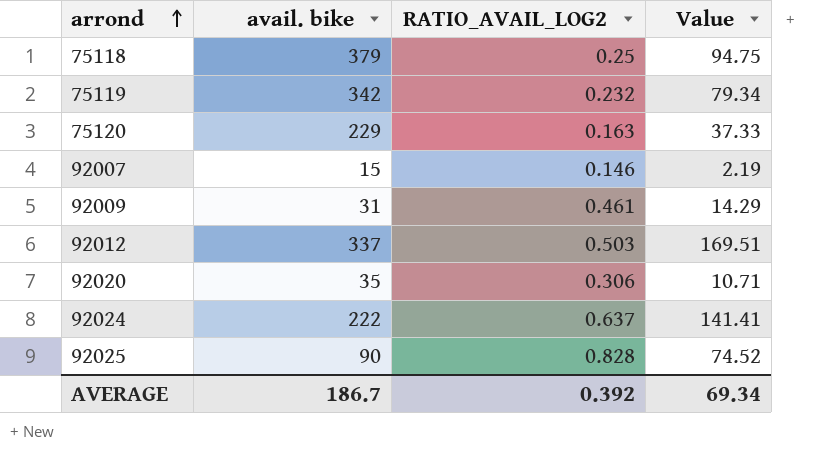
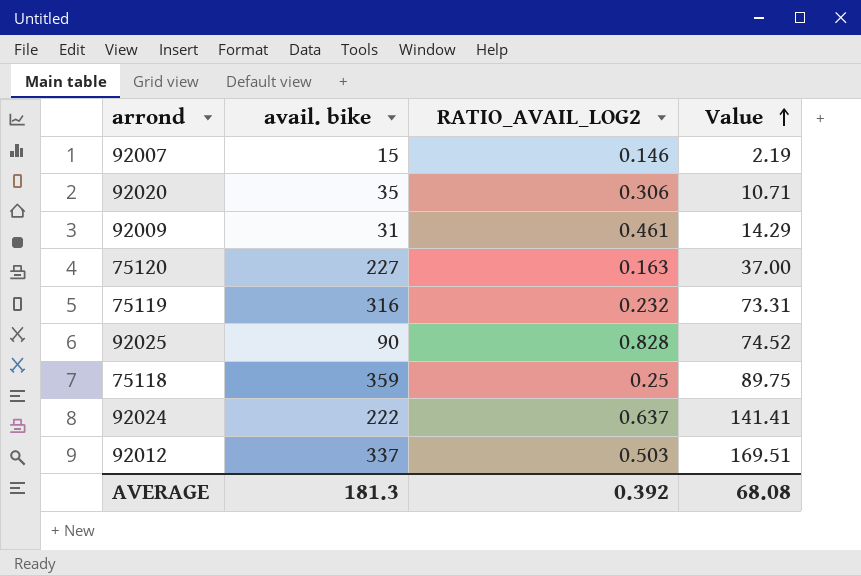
row order: arrond ascending -> Value ascending
75120 | avail. bike: 229 -> 227
75120 | Value: 37.33 -> 37.00
75119 | avail. bike: 342 -> 316
75119 | Value: 79.34 -> 73.31
75118 | avail. bike: 379 -> 359
75118 | Value: 94.75 -> 89.75
AVERAGE | avail. bike: 186.7 -> 181.3
AVERAGE | Value: 69.34 -> 68.08

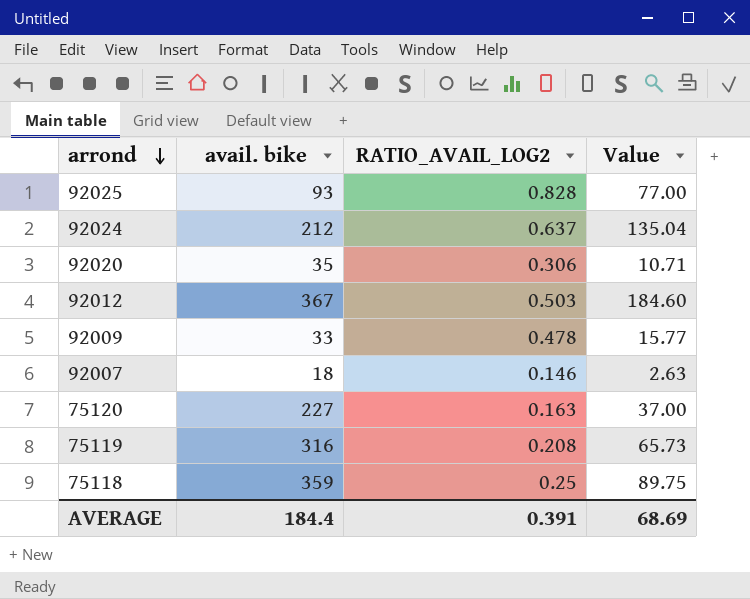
row order: Value ascending -> arrond descending
92025 | avail. bike: 90 -> 93
92025 | Value: 74.52 -> 77.00
92024 | avail. bike: 222 -> 212
92024 | Value: 141.41 -> 135.04
92012 | avail. bike: 337 -> 367
92012 | Value: 169.51 -> 184.60
92009 | avail. bike: 31 -> 33
92009 | RATIO_AVAIL_LOG2: 0.461 -> 0.478
92009 | Value: 14.29 -> 15.77
92007 | avail. bike: 15 -> 18
92007 | Value: 2.19 -> 2.63
75119 | RATIO_AVAIL_LOG2: 0.232 -> 0.208
75119 | Value: 73.31 -> 65.73
AVERAGE | avail. bike: 181.3 -> 184.4
AVERAGE | RATIO_AVAIL_LOG2: 0.392 -> 0.391
AVERAGE | Value: 68.08 -> 68.69

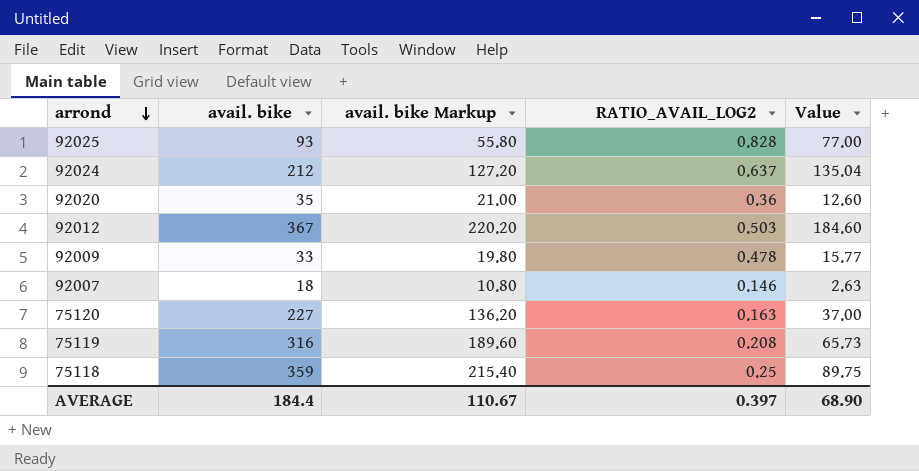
column avail. bike Markup | formula: none -> [avail. bike] * 0.6
92020 | RATIO_AVAIL_LOG2: 0.306 -> 0.36
92020 | Value: 10.71 -> 12.60
AVERAGE | RATIO_AVAIL_LOG2: 0.391 -> 0.397
AVERAGE | Value: 68.69 -> 68.90

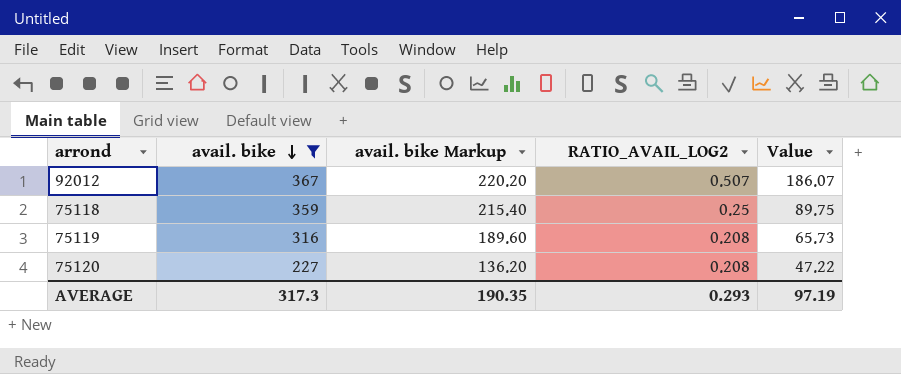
filter: none -> avail. bike >= 227
row order: arrond descending -> avail. bike descending
92012 | RATIO_AVAIL_LOG2: 0.503 -> 0.507
92012 | Value: 184.60 -> 186.07
75120 | RATIO_AVAIL_LOG2: 0.163 -> 0.208
75120 | Value: 37.00 -> 47.22
AVERAGE | avail. bike: 184.4 -> 317.3
AVERAGE | avail. bike Markup: 110.67 -> 190.35
AVERAGE | RATIO_AVAIL_LOG2: 0.397 -> 0.293
AVERAGE | Value: 68.90 -> 97.19

